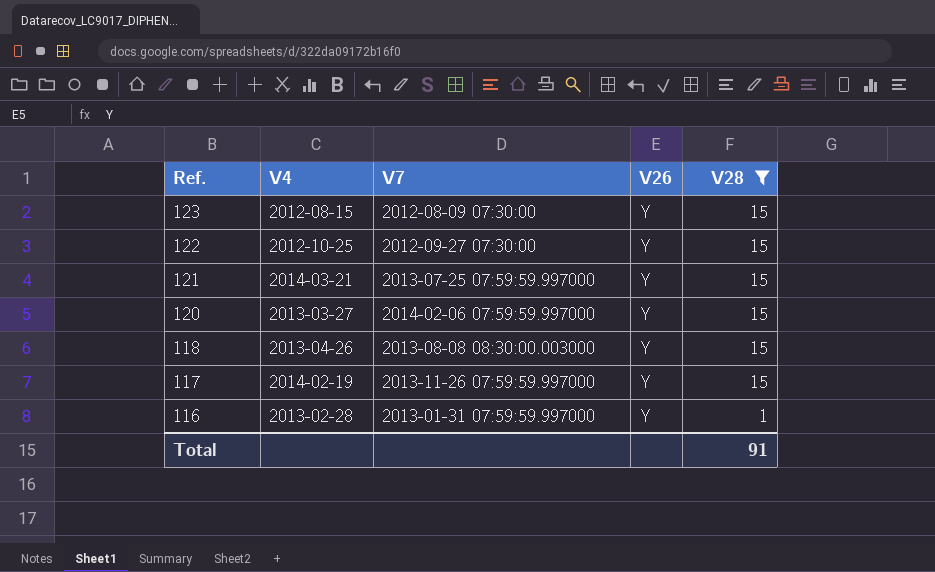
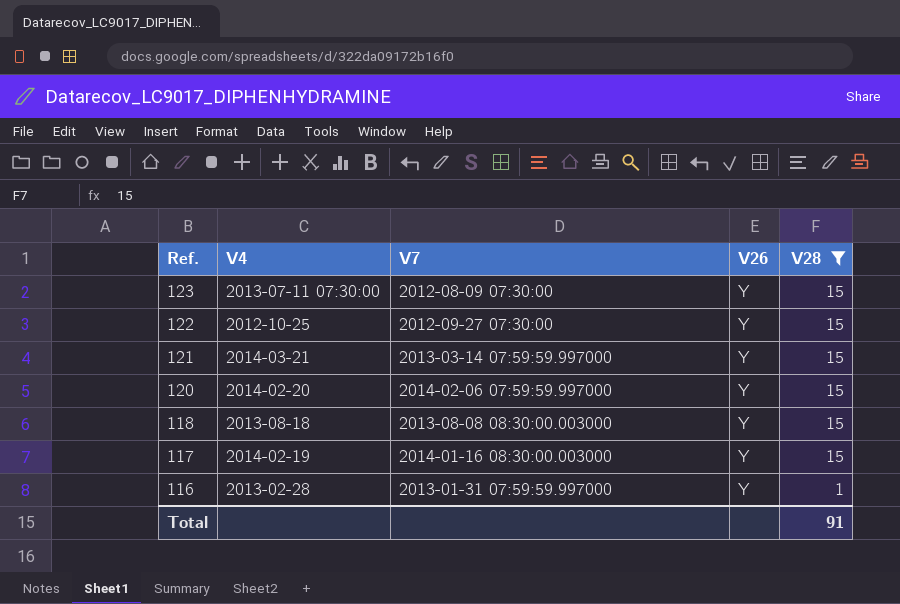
123 | V4: 2012-08-15 -> 2013-07-11 07:30:00
121 | V7: 2013-07-25 07:59:59.997000 -> 2013-03-14 07:59:59.997000
120 | V4: 2013-03-27 -> 2014-02-20
118 | V4: 2013-04-26 -> 2013-08-18
117 | V7: 2013-11-26 07:59:59.997000 -> 2014-01-16 08:30:00.003000

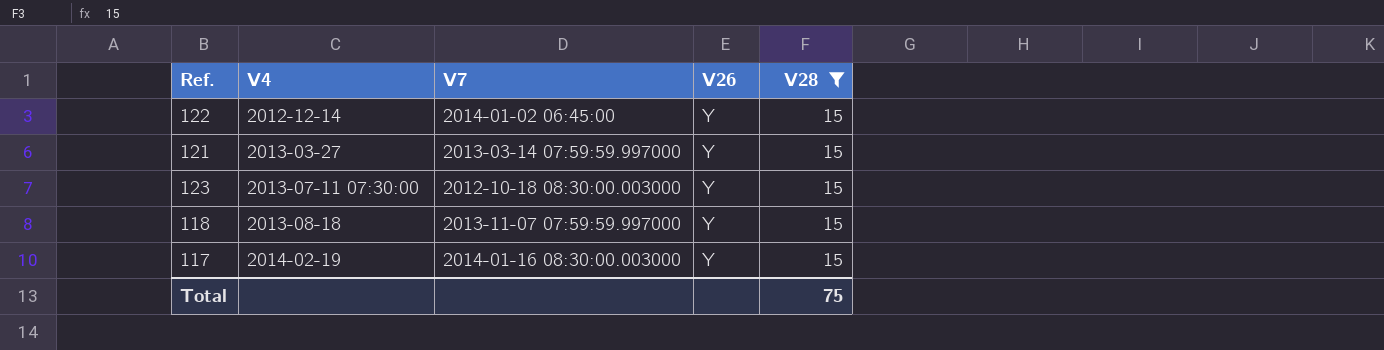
row order: Ref. descending -> V4 ascending
row 120: 2014-02-20 | 2014-02-06 07:59:59.997000 | Y | 15 -> none
row 116: 2013-02-28 | 2013-01-31 07:59:59.997000 | Y | 1 -> none
122 | V4: 2012-10-25 -> 2012-12-14
122 | V7: 2012-09-27 07:30:00 -> 2014-01-02 06:45:00
121 | V4: 2014-03-21 -> 2013-03-27
123 | V7: 2012-08-09 07:30:00 -> 2012-10-18 08:30:00.003000
118 | V7: 2013-08-08 08:30:00.003000 -> 2013-11-07 07:59:59.997000
Total | V28: 91 -> 75

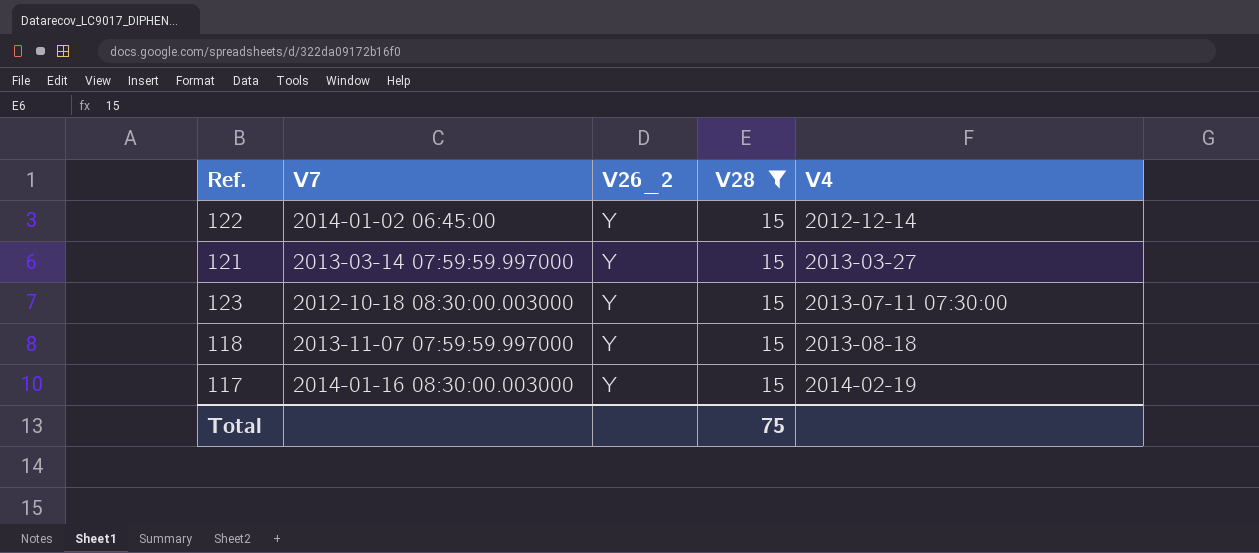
column name: V26 -> V26_2
column V4 | position: 2 -> 5

